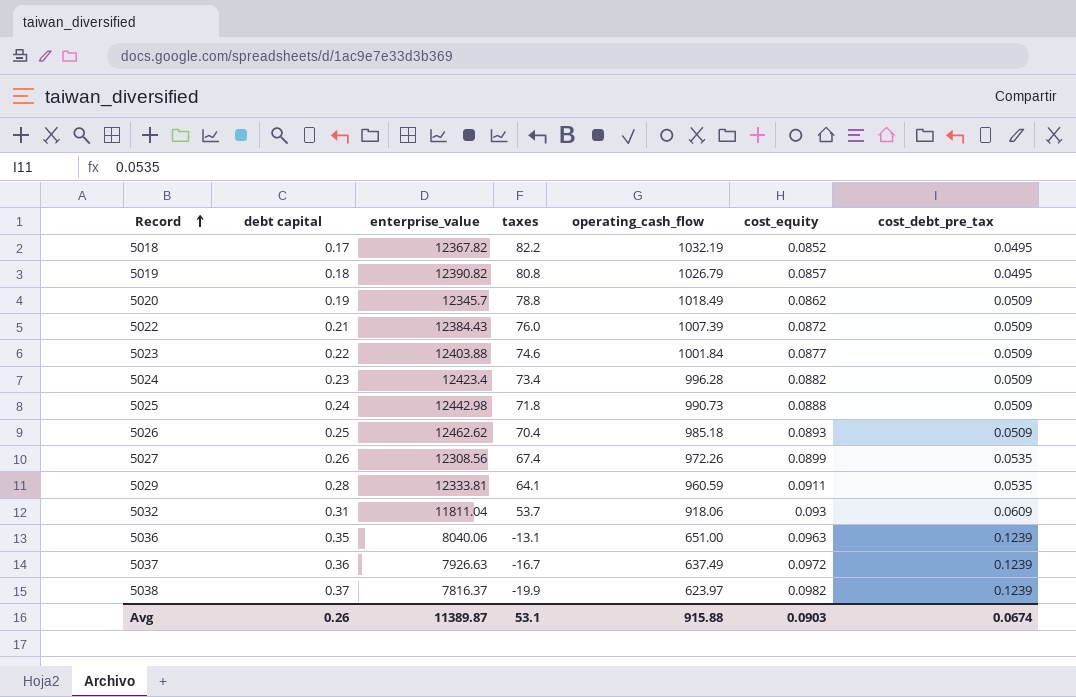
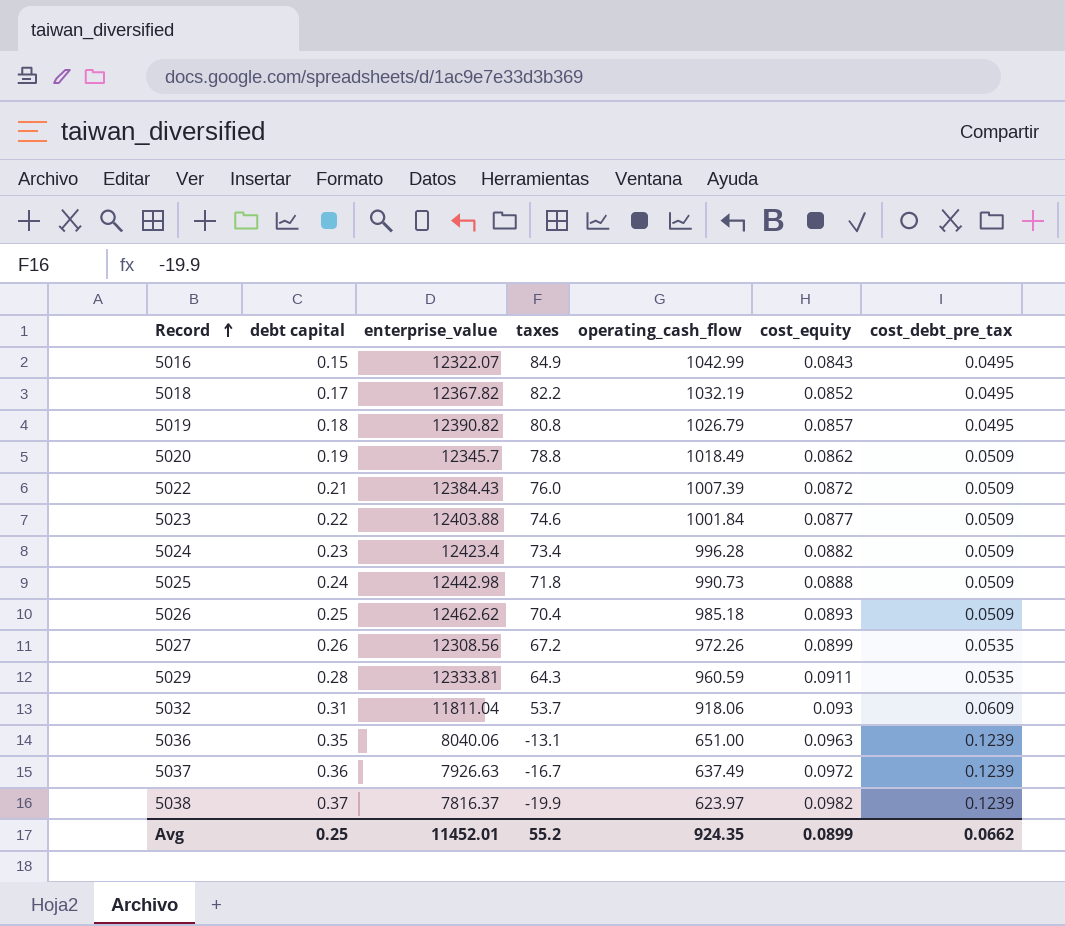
row 5016: none -> 0.15 | 12322.07 | 84.9 | 1042.99 | 0.0843 | 0.0495
5027 | taxes: 67.4 -> 67.2
5029 | taxes: 64.1 -> 64.3
Avg | debt capital: 0.26 -> 0.25
Avg | enterprise_value: 11389.87 -> 11452.01
Avg | taxes: 53.1 -> 55.2
Avg | operating_cash_flow: 915.88 -> 924.35
Avg | cost_equity: 0.0903 -> 0.0899
Avg | cost_debt_pre_tax: 0.0674 -> 0.0662

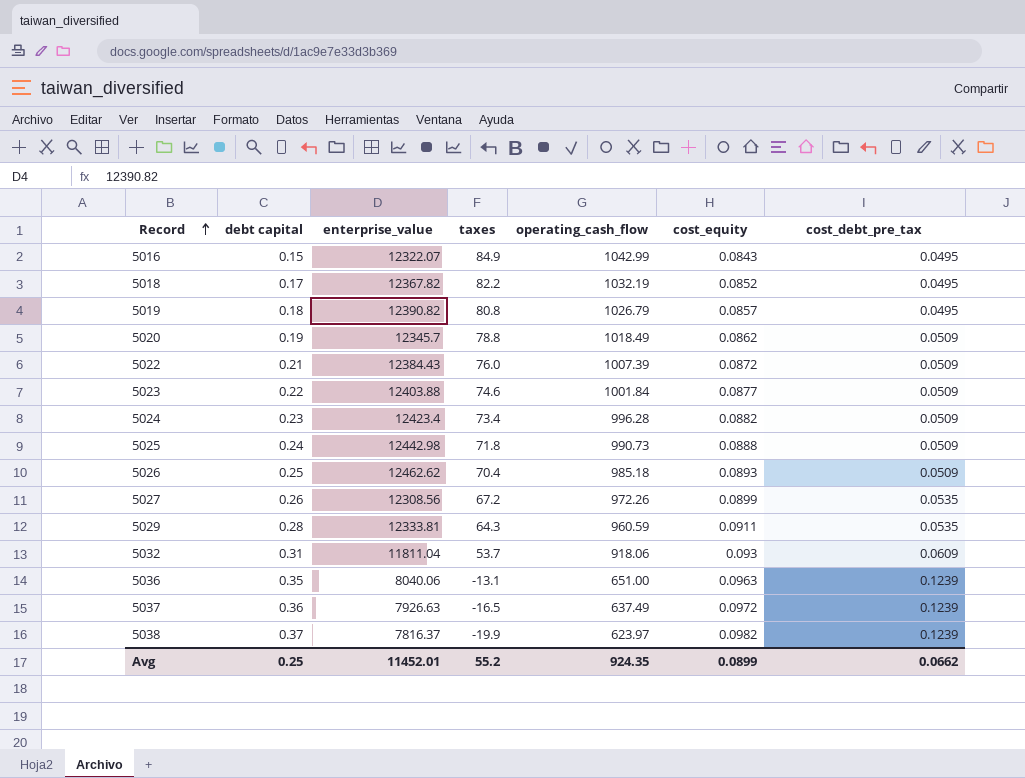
5037 | taxes: -16.7 -> -16.5

